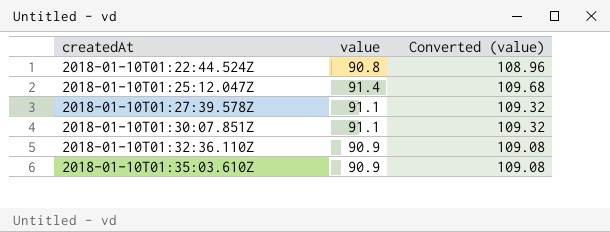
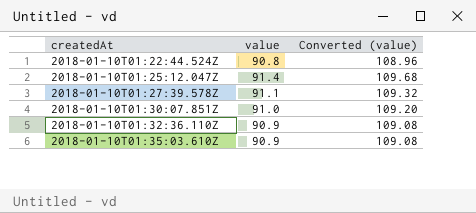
2018-01-10T01:30:07.851Z | value: 91.1 -> 91.0
2018-01-10T01:30:07.851Z | Converted (value): 109.32 -> 109.20

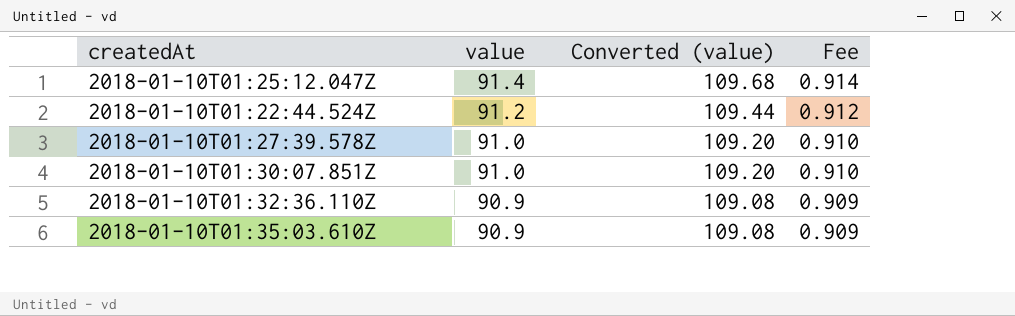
row order: createdAt ascending -> value descending
column Fee | formula: none -> [value] * 0.01
2018-01-10T01:22:44.524Z | value: 90.8 -> 91.2
2018-01-10T01:22:44.524Z | Converted (value): 108.96 -> 109.44
2018-01-10T01:27:39.578Z | value: 91.1 -> 91.0
2018-01-10T01:27:39.578Z | Converted (value): 109.32 -> 109.20

